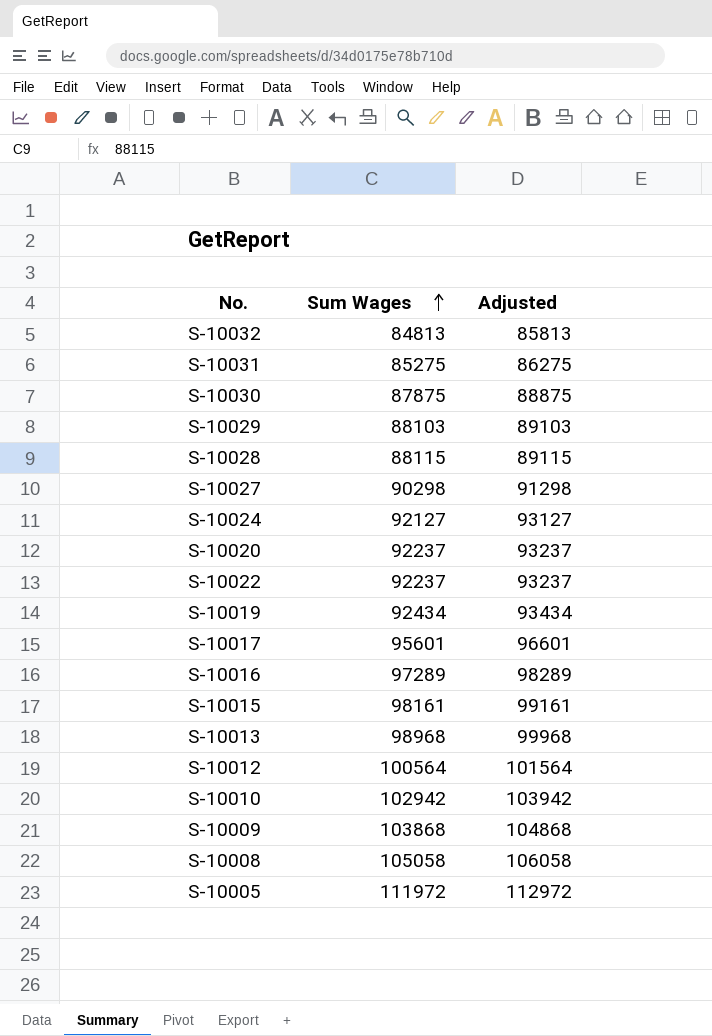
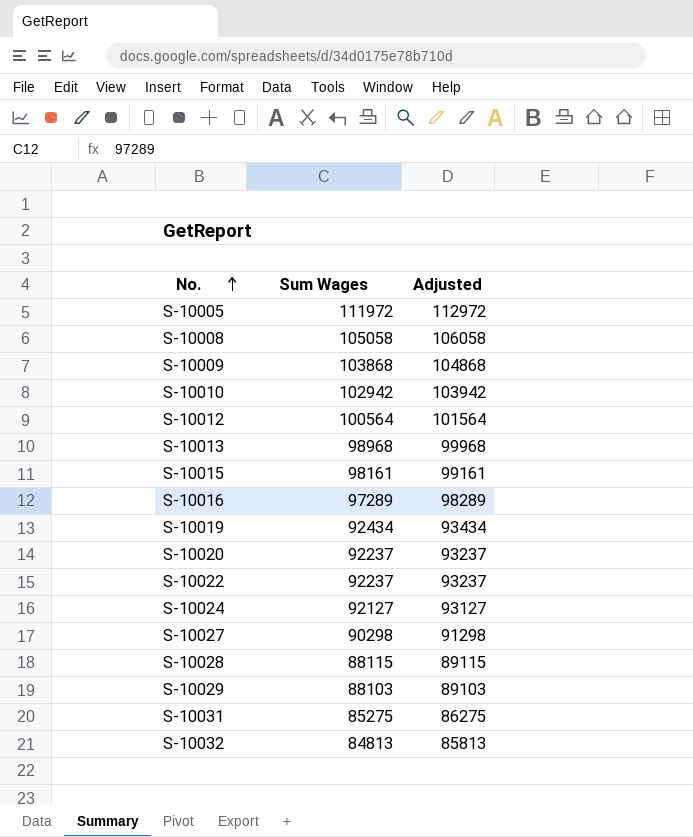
row order: Sum Wages ascending -> No. ascending
row S-10030: 87875 | 88875 -> none
row S-10017: 95601 | 96601 -> none

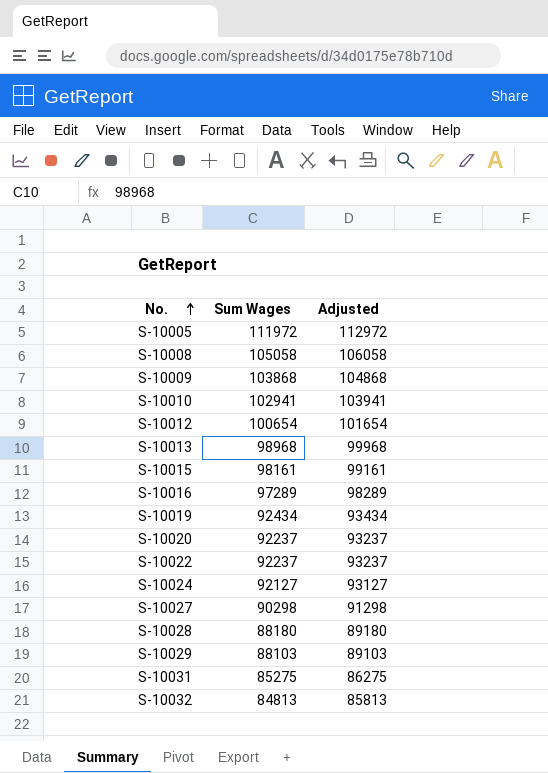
S-10010 | Sum Wages: 102942 -> 102941
S-10010 | Adjusted: 103942 -> 103941
S-10012 | Sum Wages: 100564 -> 100654
S-10012 | Adjusted: 101564 -> 101654
S-10028 | Sum Wages: 88115 -> 88180
S-10028 | Adjusted: 89115 -> 89180

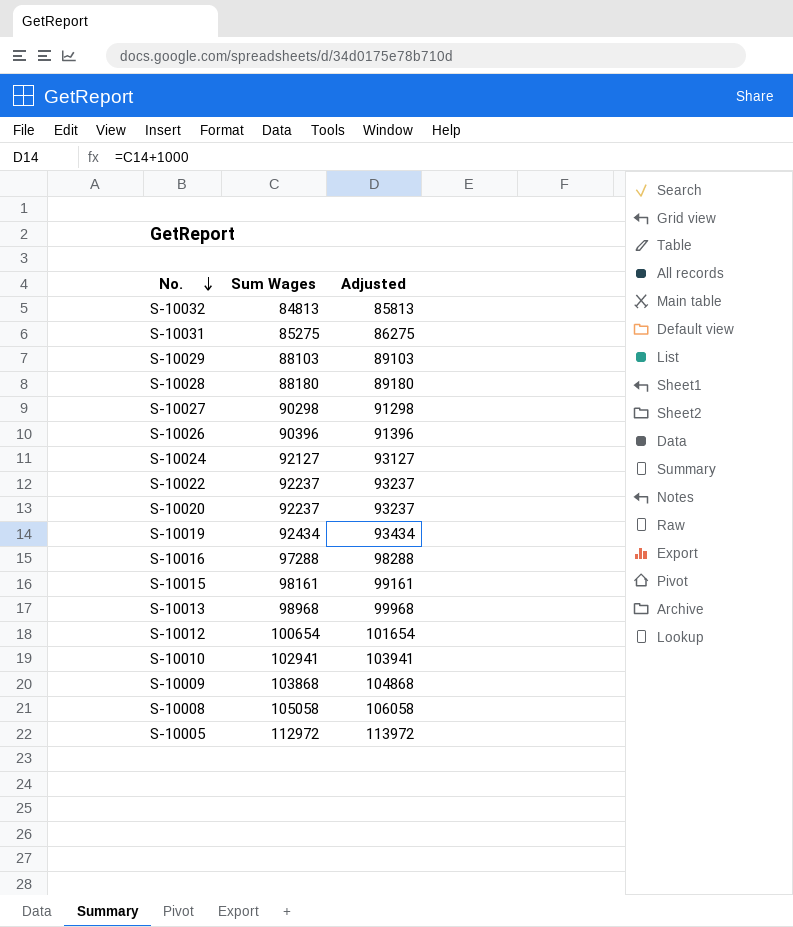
row order: No. ascending -> No. descending
row S-10026: none -> 90396 | 91396
S-10016 | Sum Wages: 97289 -> 97288
S-10016 | Adjusted: 98289 -> 98288
S-10005 | Sum Wages: 111972 -> 112972
S-10005 | Adjusted: 112972 -> 113972

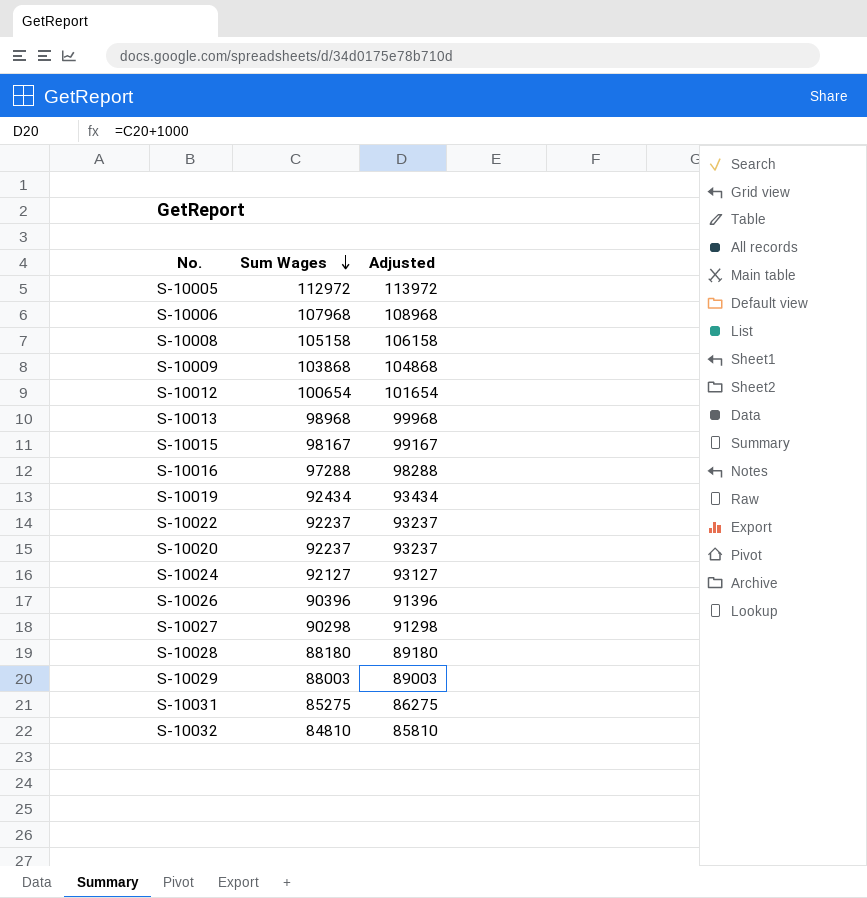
row order: No. descending -> Sum Wages descending
row S-10010: 102941 | 103941 -> none
row S-10006: none -> 107968 | 108968
S-10008 | Sum Wages: 105058 -> 105158
S-10008 | Adjusted: 106058 -> 106158
S-10015 | Sum Wages: 98161 -> 98167
S-10015 | Adjusted: 99161 -> 99167
S-10029 | Sum Wages: 88103 -> 88003
S-10029 | Adjusted: 89103 -> 89003
S-10032 | Sum Wages: 84813 -> 84810
S-10032 | Adjusted: 85813 -> 85810

